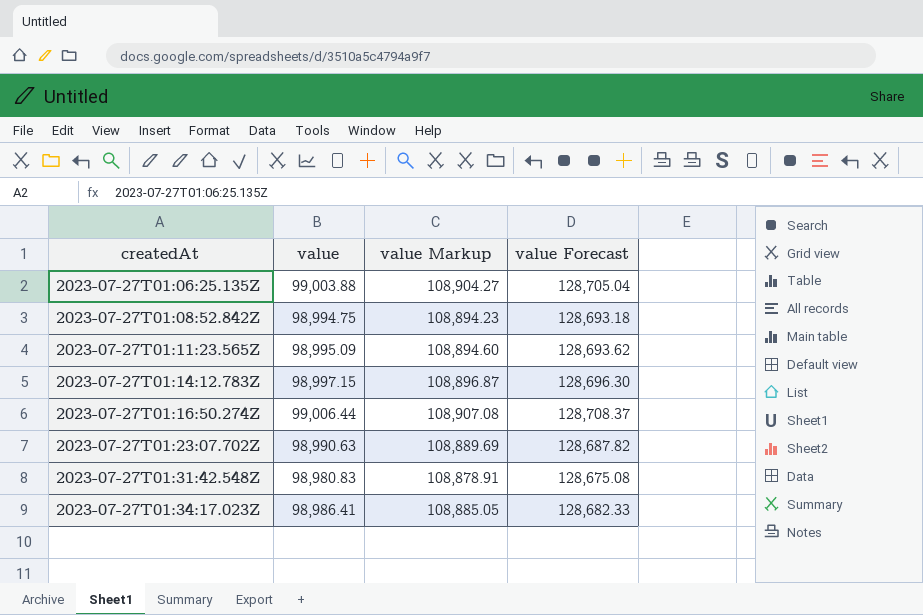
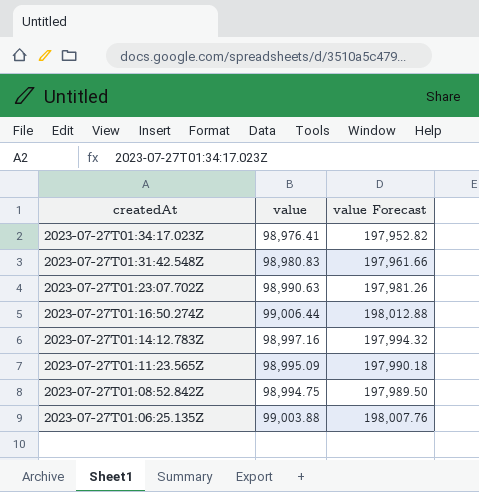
row order: createdAt ascending -> createdAt descending
column value Markup | formula: [value] * 1.1 -> none
column value Forecast | formula: [value] * 1.3 -> [value] * 2
2023-07-27T01:34:17.023Z | value: 98,986.41 -> 98,976.41
2023-07-27T01:14:12.783Z | value: 98,997.15 -> 98,997.16

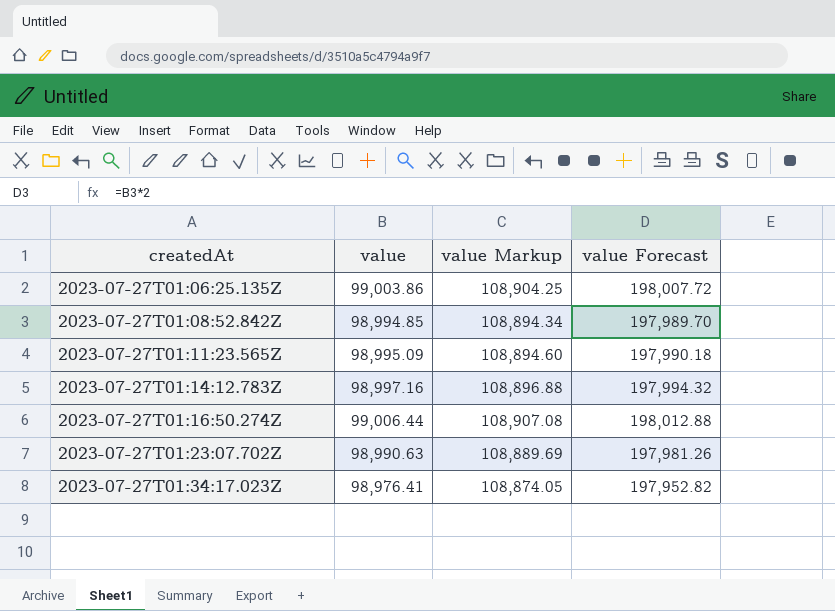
row order: createdAt descending -> createdAt ascending
column value Markup | formula: none -> [value] * 1.1
row 2023-07-27T01:31:42.548Z: 98,980.83 | 197,961.66 -> none
2023-07-27T01:06:25.135Z | value: 99,003.88 -> 99,003.86
2023-07-27T01:06:25.135Z | value Forecast: 198,007.76 -> 198,007.72
2023-07-27T01:08:52.842Z | value: 98,994.75 -> 98,994.85
2023-07-27T01:08:52.842Z | value Forecast: 197,989.50 -> 197,989.70

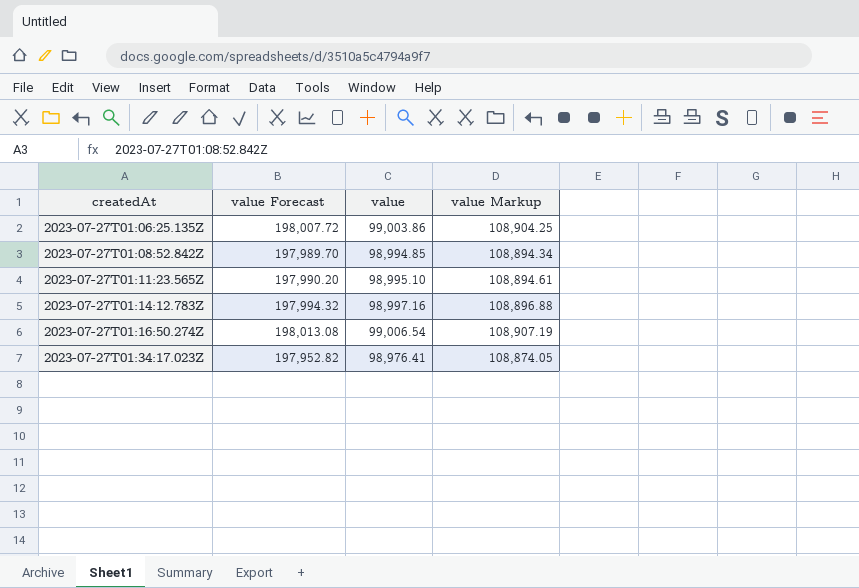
column value Forecast | position: 4 -> 2
row 2023-07-27T01:23:07.702Z: 98,990.63 | 108,889.69 | 197,981.26 -> none
2023-07-27T01:11:23.565Z | value Forecast: 197,990.18 -> 197,990.20
2023-07-27T01:11:23.565Z | value: 98,995.09 -> 98,995.10
2023-07-27T01:11:23.565Z | value Markup: 108,894.60 -> 108,894.61
2023-07-27T01:16:50.274Z | value Forecast: 198,012.88 -> 198,013.08
2023-07-27T01:16:50.274Z | value: 99,006.44 -> 99,006.54
2023-07-27T01:16:50.274Z | value Markup: 108,907.08 -> 108,907.19

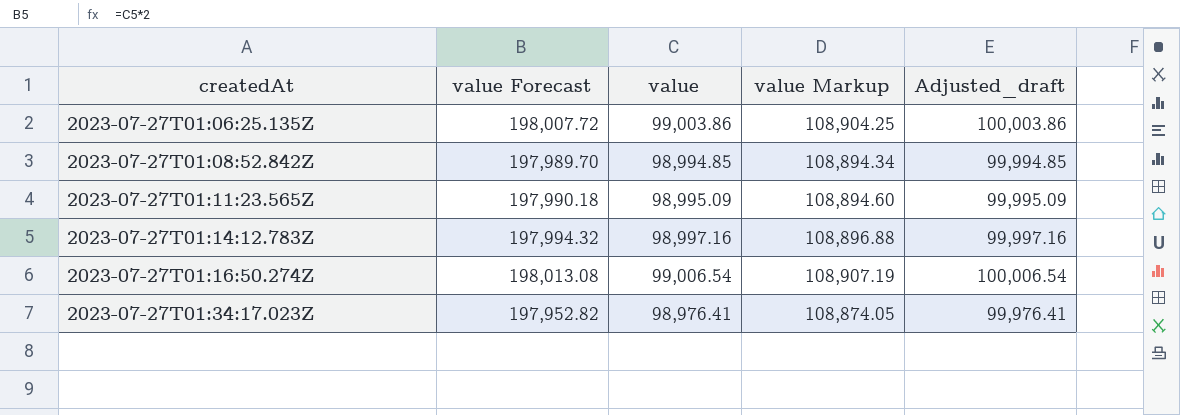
column Adjusted_draft | formula: none -> [value] + 1000
2023-07-27T01:11:23.565Z | value Forecast: 197,990.20 -> 197,990.18
2023-07-27T01:11:23.565Z | value: 98,995.10 -> 98,995.09
2023-07-27T01:11:23.565Z | value Markup: 108,894.61 -> 108,894.60

